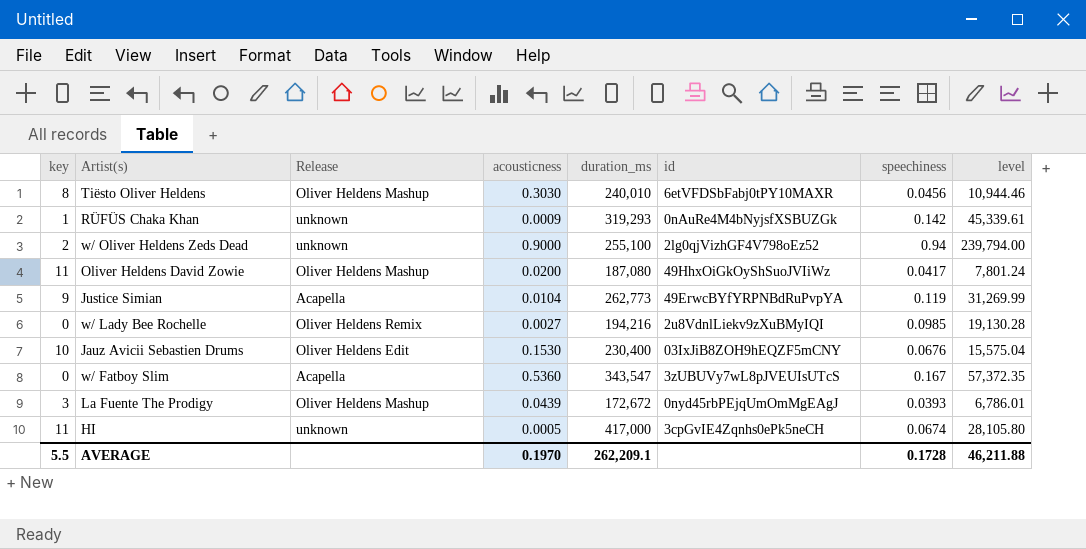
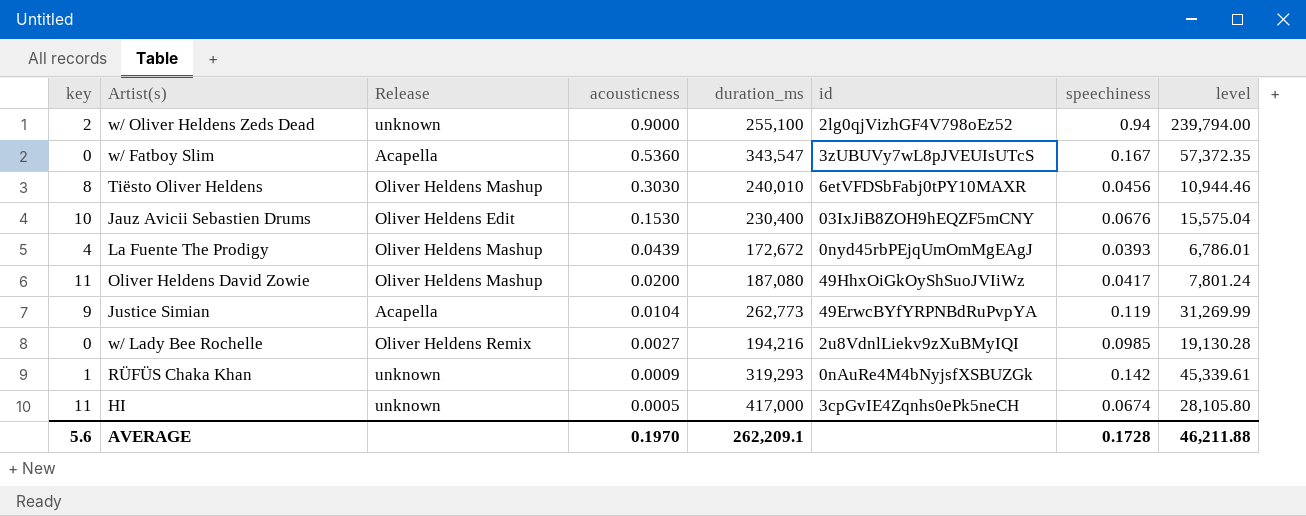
row order: none -> acousticness descending
La Fuente The Prodigy | key: 3 -> 4
AVERAGE | key: 5.5 -> 5.6

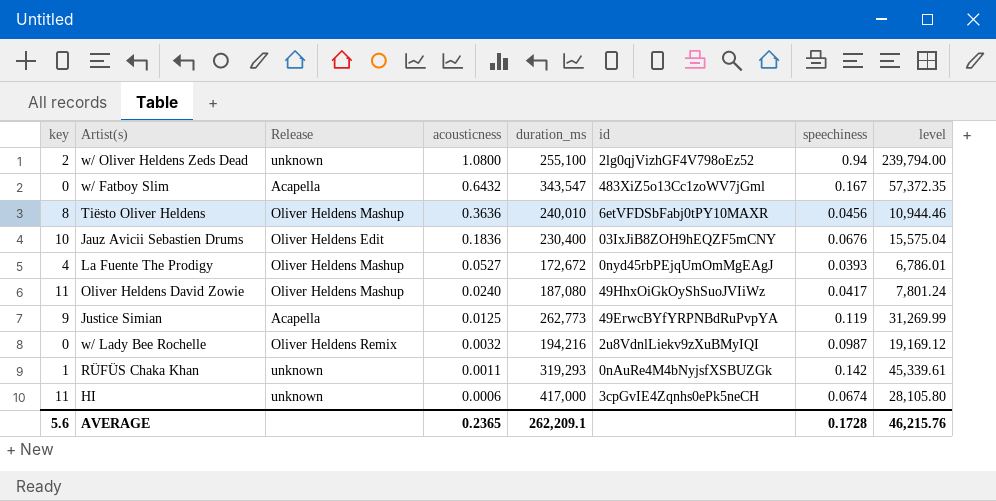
w/ Oliver Heldens Zeds Dead | acousticness: 0.9000 -> 1.0800
w/ Fatboy Slim | acousticness: 0.5360 -> 0.6432
w/ Fatboy Slim | id: 3zUBUVy7wL8pJVEUIsUTcS -> 483XiZ5o13Cc1zoWV7jGml
Tiësto Oliver Heldens | acousticness: 0.3030 -> 0.3636
Jauz Avicii Sebastien Drums | acousticness: 0.1530 -> 0.1836
La Fuente The Prodigy | acousticness: 0.0439 -> 0.0527
Oliver Heldens David Zowie | acousticness: 0.0200 -> 0.0240
Justice Simian | acousticness: 0.0104 -> 0.0125
w/ Lady Bee Rochelle | acousticness: 0.0027 -> 0.0032
w/ Lady Bee Rochelle | speechiness: 0.0985 -> 0.0987
w/ Lady Bee Rochelle | level: 19,130.28 -> 19,169.12
RÜFÜS Chaka Khan | acousticness: 0.0009 -> 0.0011
HI | acousticness: 0.0005 -> 0.0006
AVERAGE | acousticness: 0.1970 -> 0.2365
AVERAGE | level: 46,211.88 -> 46,215.76

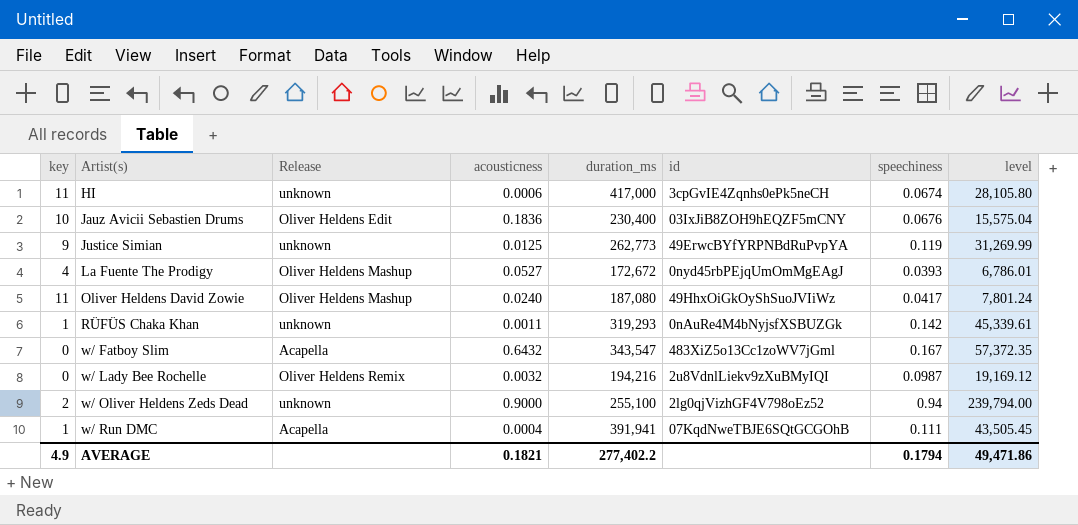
row order: acousticness descending -> Artist(s) ascending
row Tiësto Oliver Heldens: 8 | Oliver Heldens Mashup | 0.3636 | 240,010 | 6etVFDSbFabj0tPY10MAXR | 0.0456 | 10,944.46 -> none
Justice Simian | Release: Acapella -> unknown
w/ Oliver Heldens Zeds Dead | acousticness: 1.0800 -> 0.9000
row w/ Run DMC: none -> 1 | Acapella | 0.0004 | 391,941 | 07KqdNweTBJE6SQtGCGOhB | 0.111 | 43,505.45
AVERAGE | key: 5.6 -> 4.9
AVERAGE | acousticness: 0.2365 -> 0.1821
AVERAGE | duration_ms: 262,209.1 -> 277,402.2
AVERAGE | speechiness: 0.1728 -> 0.1794
AVERAGE | level: 46,215.76 -> 49,471.86

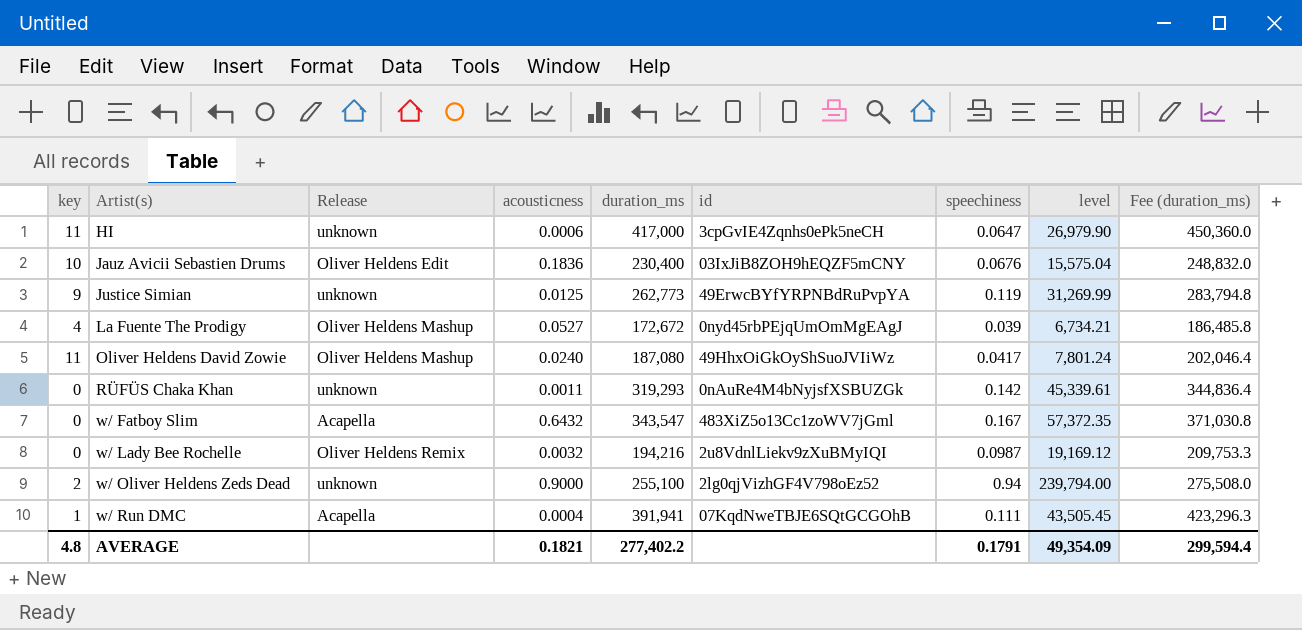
column Fee (duration_ms) | formula: none -> [duration_ms] * 1.08
HI | speechiness: 0.0674 -> 0.0647
HI | level: 28,105.80 -> 26,979.90
La Fuente The Prodigy | speechiness: 0.0393 -> 0.039
La Fuente The Prodigy | level: 6,786.01 -> 6,734.21
RÜFÜS Chaka Khan | key: 1 -> 0
AVERAGE | key: 4.9 -> 4.8
AVERAGE | speechiness: 0.1794 -> 0.1791
AVERAGE | level: 49,471.86 -> 49,354.09

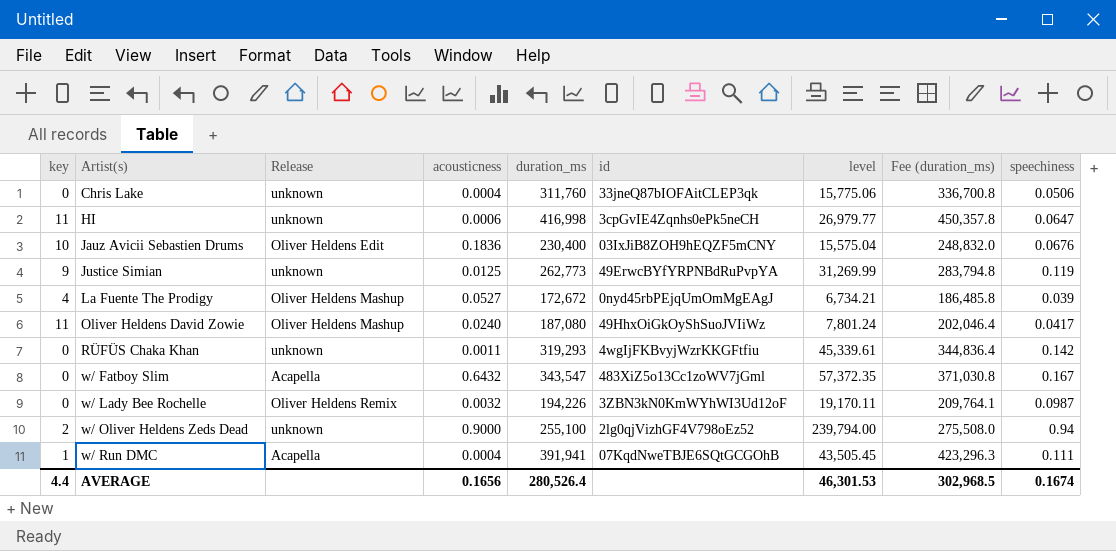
column speechiness | position: 7 -> 9
row Chris Lake: none -> 0 | unknown | 0.0004 | 311,760 | 33jneQ87bIOFAitCLEP3qk | 15,775.06 | 336,700.8 | 0.0506
HI | duration_ms: 417,000 -> 416,998
HI | level: 26,979.90 -> 26,979.77
HI | Fee (duration_ms): 450,360.0 -> 450,357.8
RÜFÜS Chaka Khan | id: 0nAuRe4M4bNyjsfXSBUZGk -> 4wgIjFKBvyjWzrKKGFtfiu
w/ Lady Bee Rochelle | duration_ms: 194,216 -> 194,226
w/ Lady Bee Rochelle | id: 2u8VdnlLiekv9zXuBMyIQI -> 3ZBN3kN0KmWYhWI3Ud12oF
w/ Lady Bee Rochelle | level: 19,169.12 -> 19,170.11
w/ Lady Bee Rochelle | Fee (duration_ms): 209,753.3 -> 209,764.1
AVERAGE | key: 4.8 -> 4.4
AVERAGE | acousticness: 0.1821 -> 0.1656
AVERAGE | duration_ms: 277,402.2 -> 280,526.4
AVERAGE | level: 49,354.09 -> 46,301.53
AVERAGE | Fee (duration_ms): 299,594.4 -> 302,968.5
AVERAGE | speechiness: 0.1791 -> 0.1674

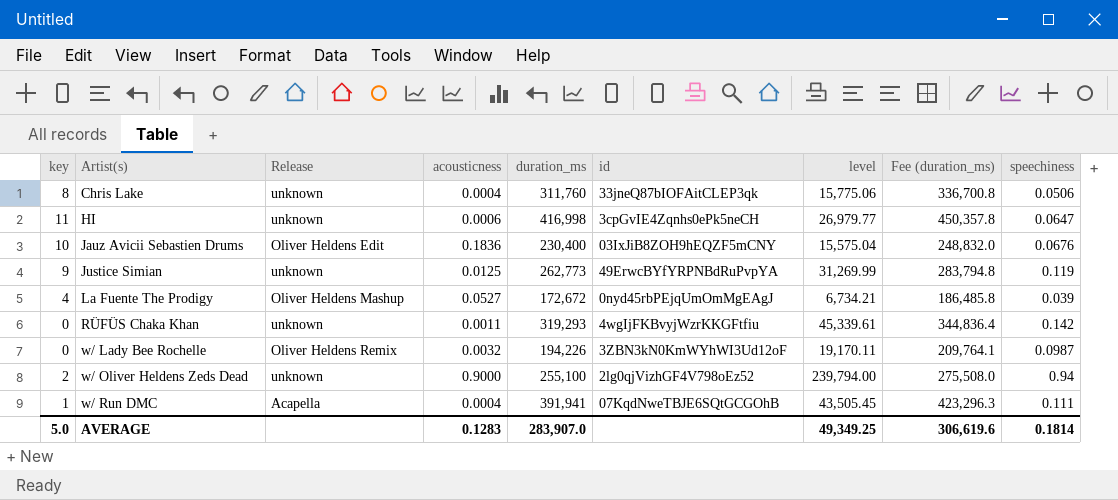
row Oliver Heldens David Zowie: 11 | Oliver Heldens Mashup | 0.0240 | 187,080 | 49HhxOiGkOyShSuoJVIiWz | 7,801.24 | 202,046.4 | 0.0417 -> none
row w/ Fatboy Slim: 0 | Acapella | 0.6432 | 343,547 | 483XiZ5o13Cc1zoWV7jGml | 57,372.35 | 371,030.8 | 0.167 -> none
Chris Lake | key: 0 -> 8
AVERAGE | key: 4.4 -> 5.0
AVERAGE | acousticness: 0.1656 -> 0.1283
AVERAGE | duration_ms: 280,526.4 -> 283,907.0
AVERAGE | level: 46,301.53 -> 49,349.25
AVERAGE | Fee (duration_ms): 302,968.5 -> 306,619.6
AVERAGE | speechiness: 0.1674 -> 0.1814

